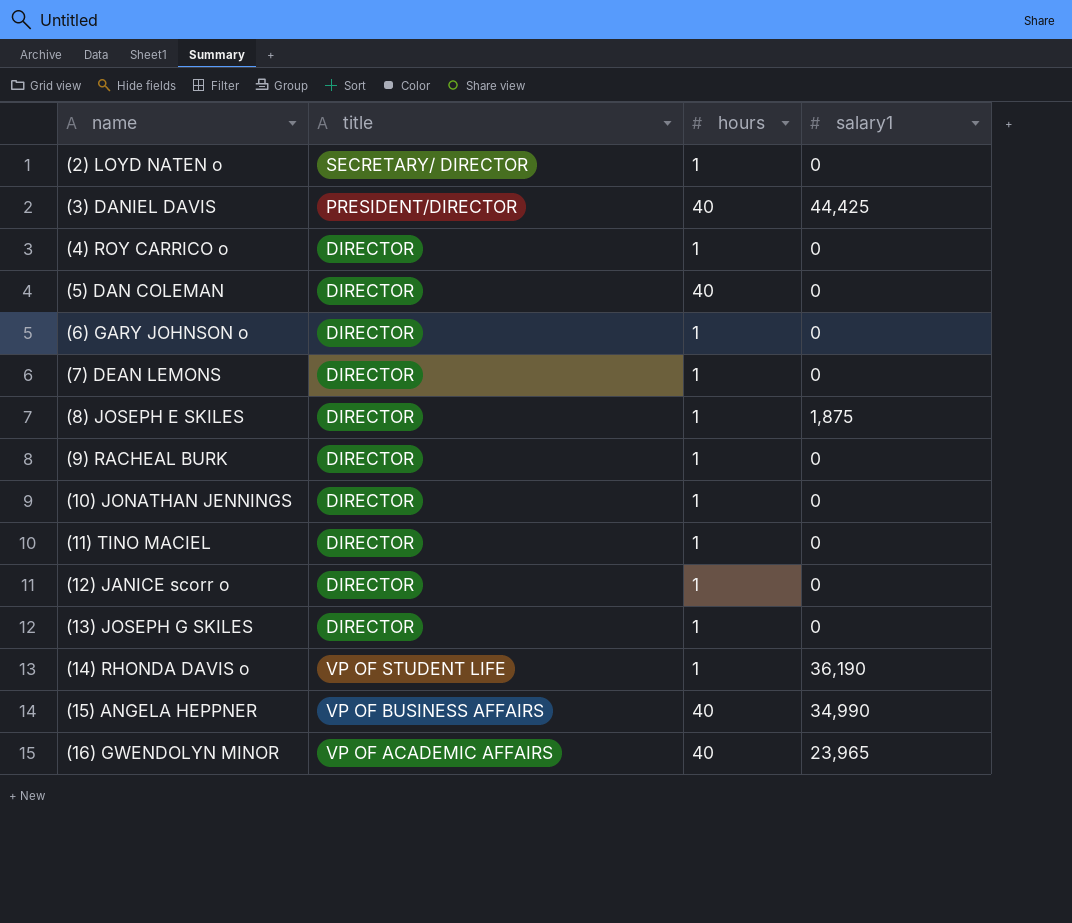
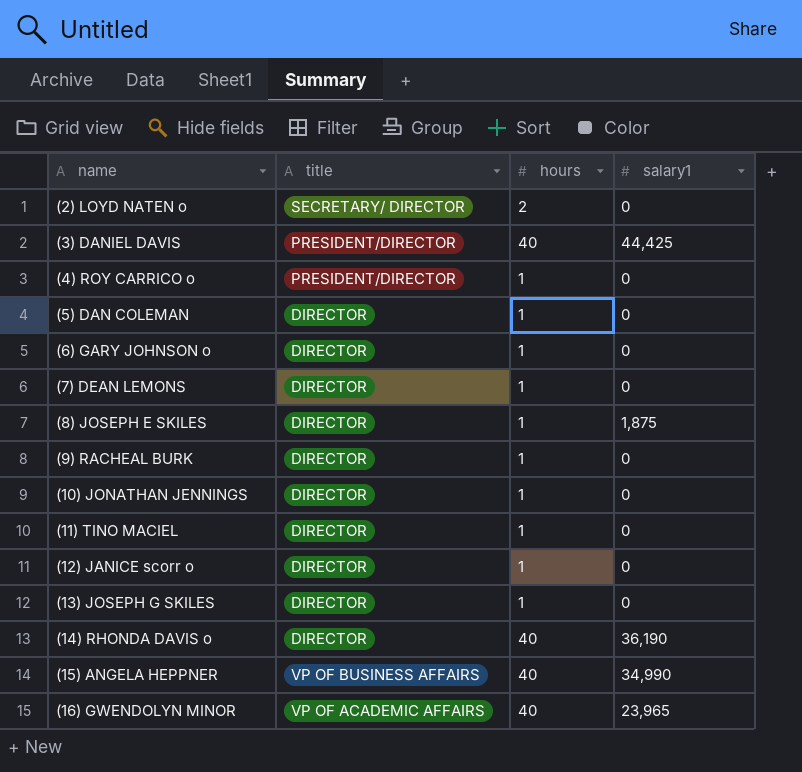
(2) LOYD NATEN o | hours: 1 -> 2
(4) ROY CARRICO o | title: DIRECTOR -> PRESIDENT/DIRECTOR
(5) DAN COLEMAN | hours: 40 -> 1
(14) RHONDA DAVIS o | title: VP OF STUDENT LIFE -> DIRECTOR
(14) RHONDA DAVIS o | hours: 1 -> 40

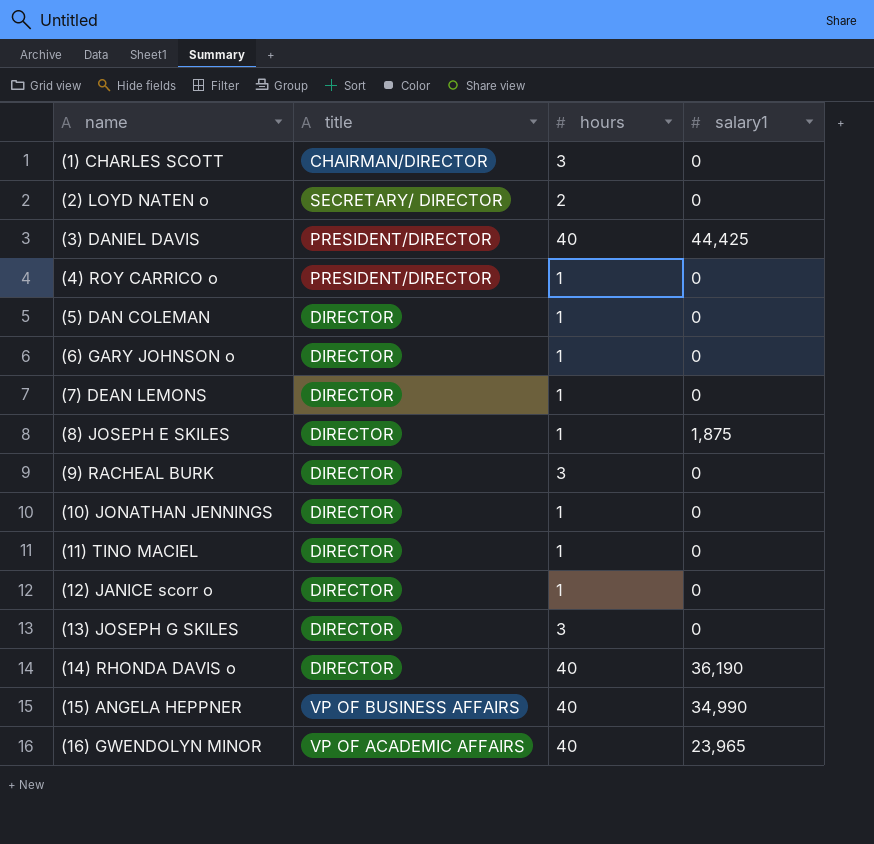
row (1) CHARLES SCOTT: none -> CHAIRMAN/DIRECTOR | 3 | 0
(9) RACHEAL BURK | hours: 1 -> 3
(13) JOSEPH G SKILES | hours: 1 -> 3

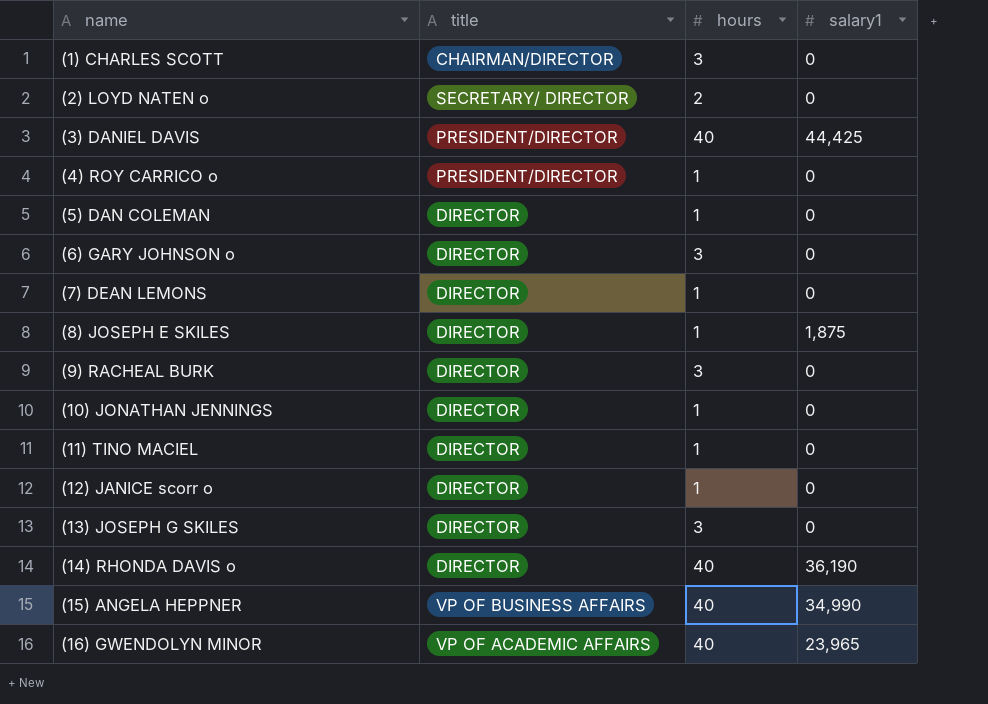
(6) GARY JOHNSON o | hours: 1 -> 3

